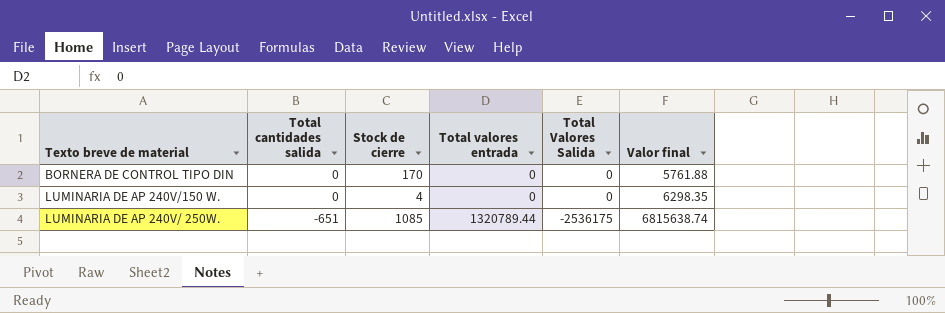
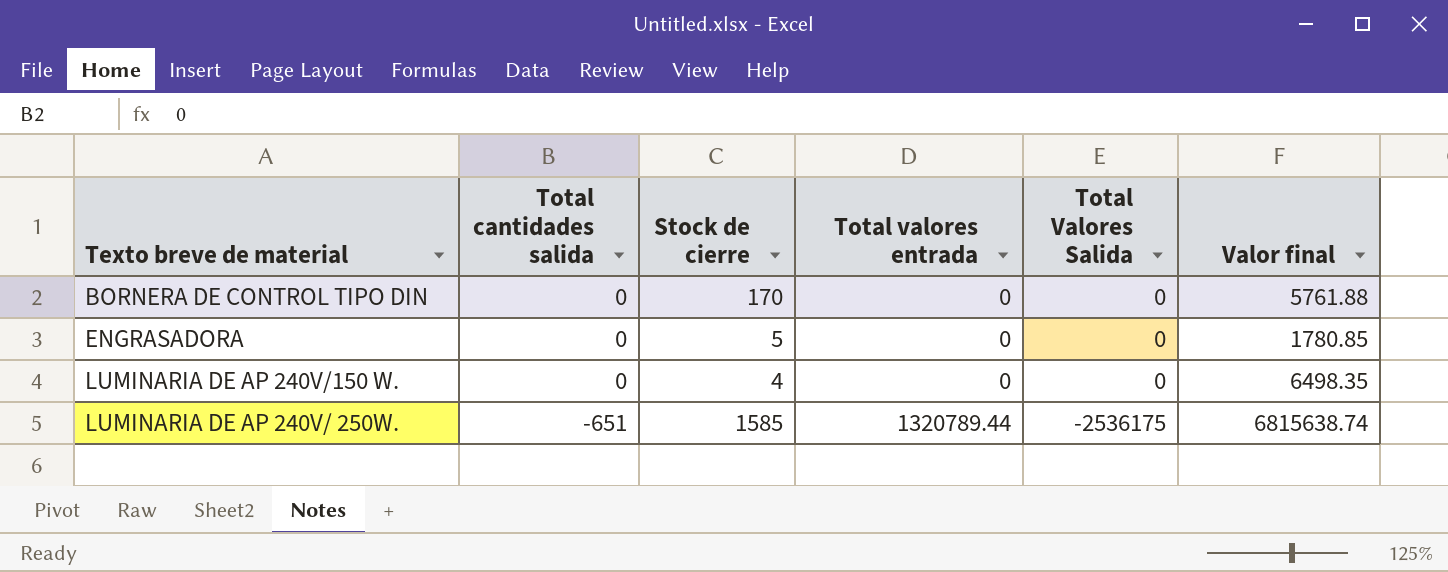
row ENGRASADORA: none -> 0 | 5 | 0 | 0 | 1780.85
LUMINARIA DE AP 240V/150 W. | Valor final: 6298.35 -> 6498.35
LUMINARIA DE AP 240V/ 250W. | Stock de cierre: 1085 -> 1585

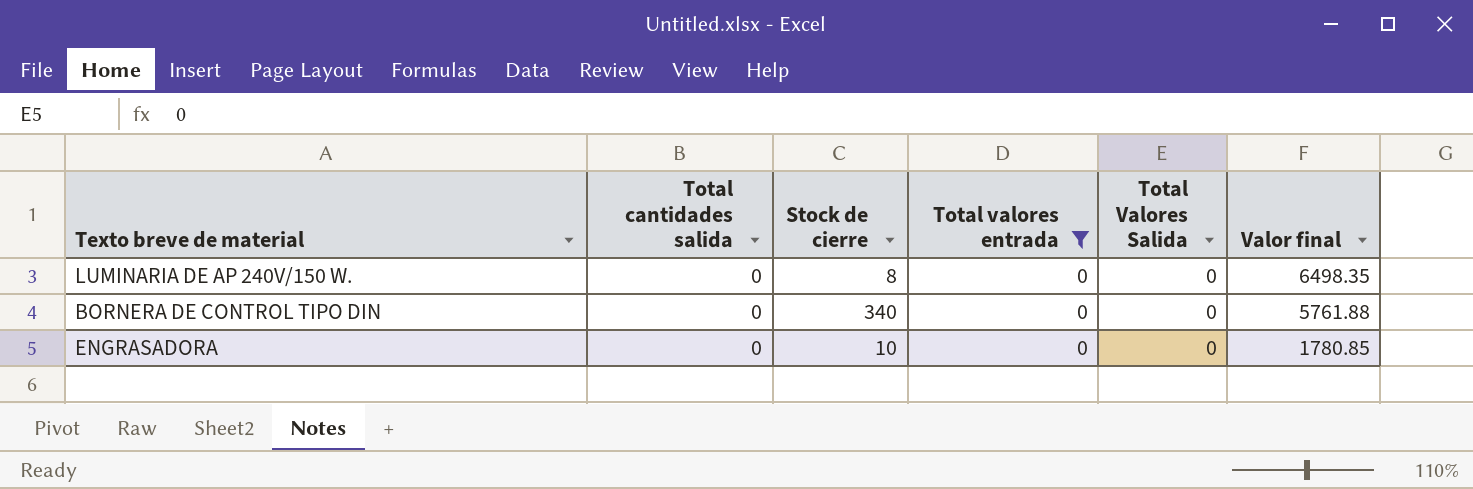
filter: none -> Total valores entrada = 0
row order: Texto breve de material ascending -> Valor final descending
LUMINARIA DE AP 240V/150 W. | Stock de cierre: 4 -> 8
BORNERA DE CONTROL TIPO DIN | Stock de cierre: 170 -> 340
ENGRASADORA | Stock de cierre: 5 -> 10

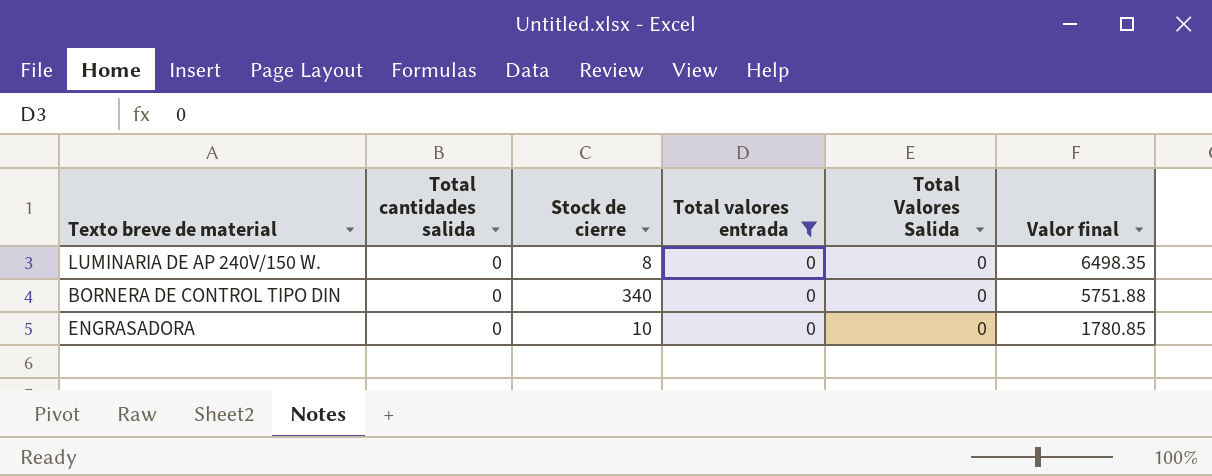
BORNERA DE CONTROL TIPO DIN | Valor final: 5761.88 -> 5751.88

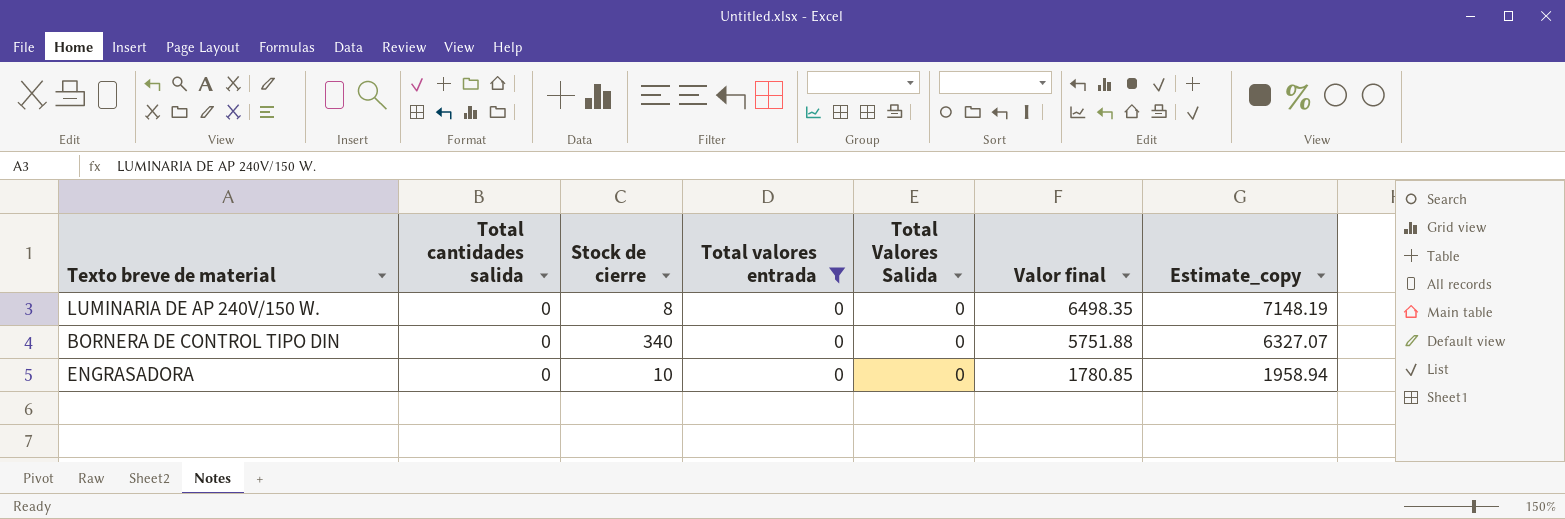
column Estimate_copy | formula: none -> [Valor final] * 1.1

